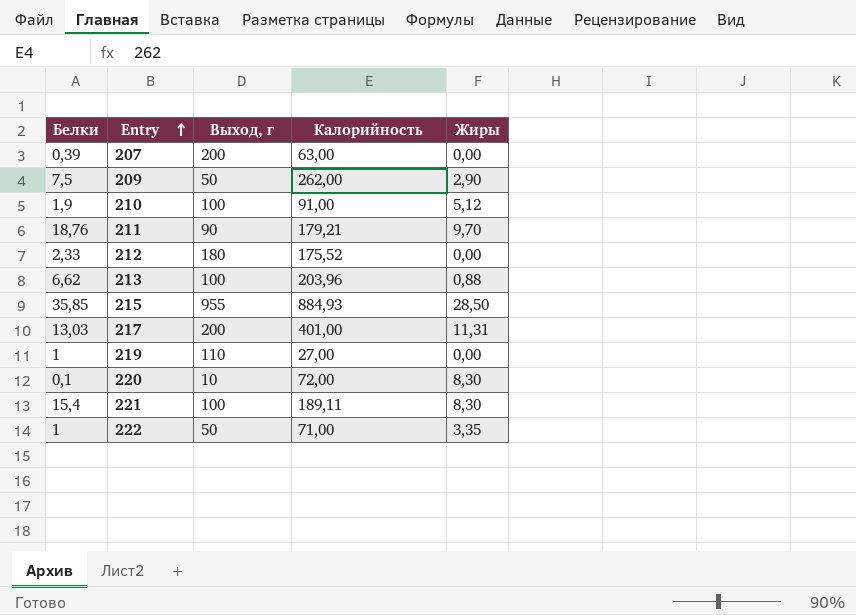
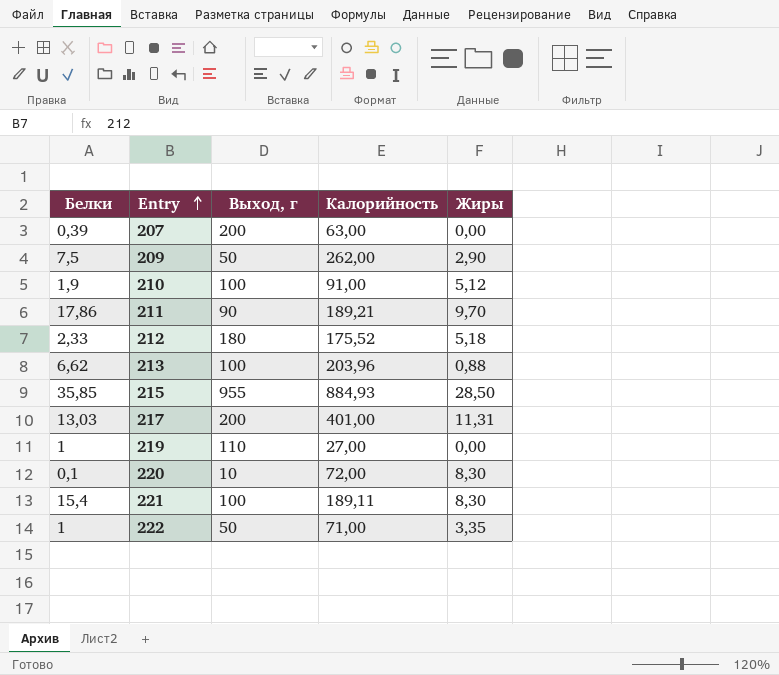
211 | Белки: 18,76 -> 17,86
211 | Калорийность: 179,21 -> 189,21
212 | Жиры: 0,00 -> 5,18

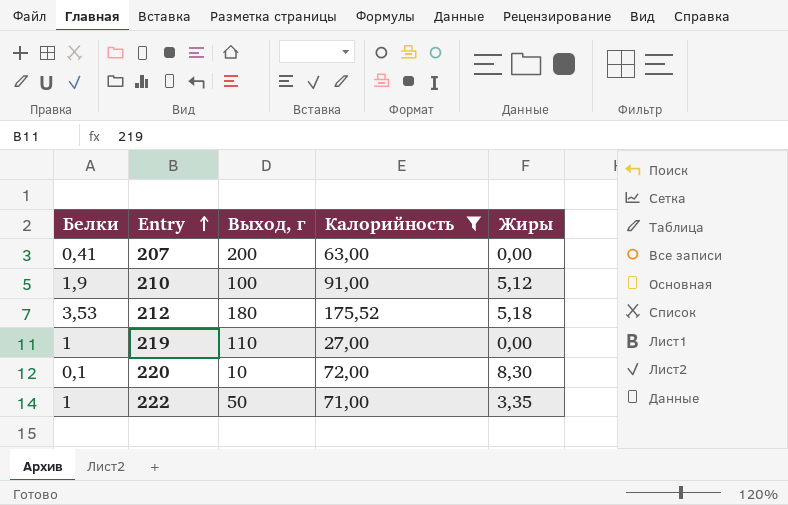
filter: none -> Калорийность <= 175,52
207 | Белки: 0,39 -> 0,41
212 | Белки: 2,33 -> 3,53

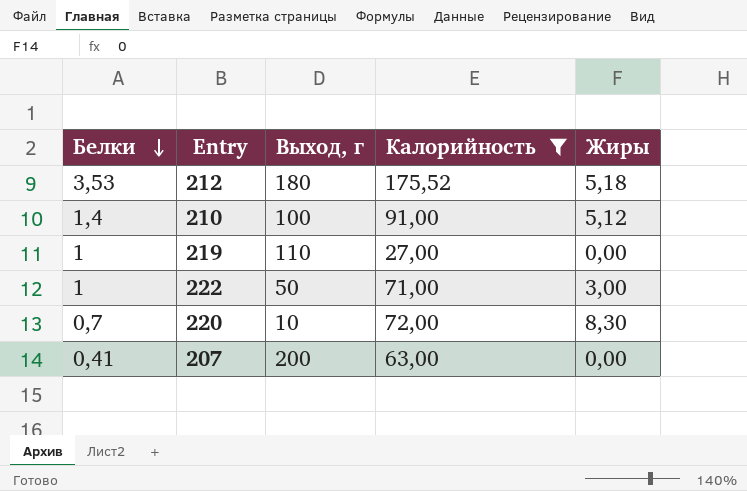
row order: Entry ascending -> Белки descending
210 | Белки: 1,9 -> 1,4
222 | Жиры: 3,35 -> 3,00
220 | Белки: 0,1 -> 0,7

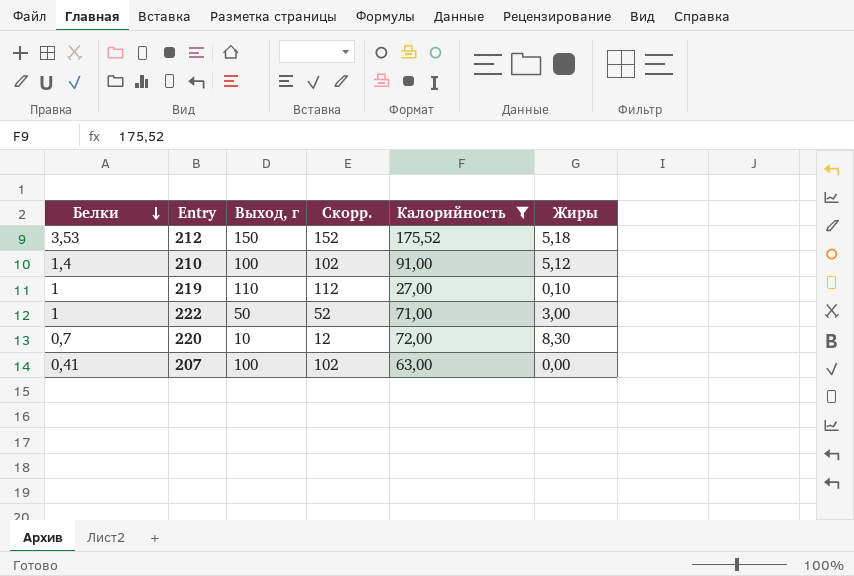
column Скорр. | formula: none -> [Выход, г] + 2
212 | Выход, г: 180 -> 150
219 | Жиры: 0,00 -> 0,10
207 | Выход, г: 200 -> 100

